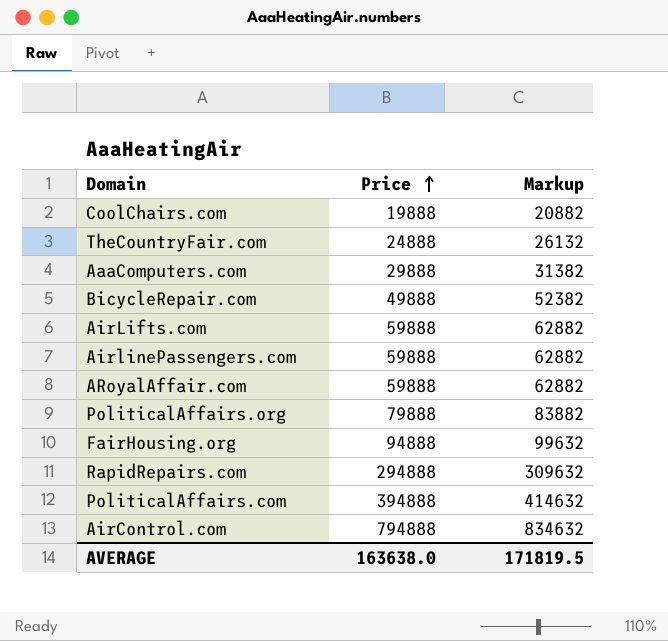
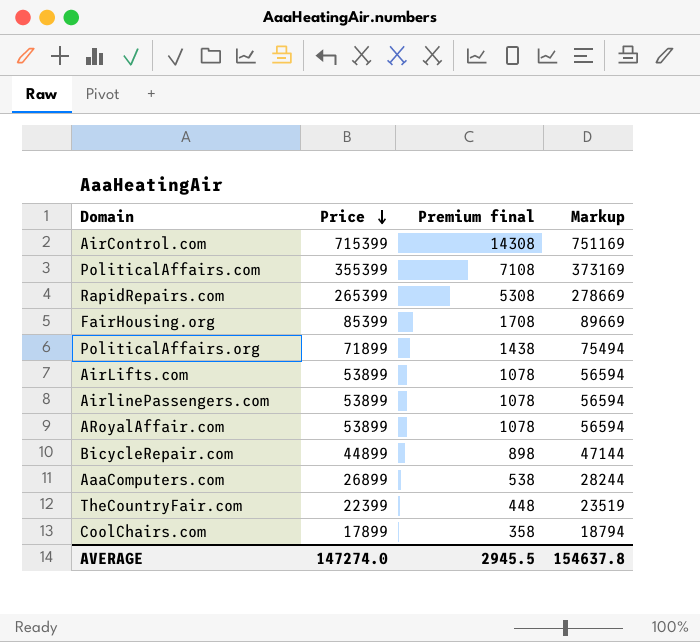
row order: Price ascending -> Price descending
column Premium final | formula: none -> [Price] * 0.02
AirControl.com | Price: 794888 -> 715399
AirControl.com | Markup: 834632 -> 751169
PoliticalAffairs.com | Price: 394888 -> 355399
PoliticalAffairs.com | Markup: 414632 -> 373169
RapidRepairs.com | Price: 294888 -> 265399
RapidRepairs.com | Markup: 309632 -> 278669
FairHousing.org | Price: 94888 -> 85399
FairHousing.org | Markup: 99632 -> 89669
PoliticalAffairs.org | Price: 79888 -> 71899
PoliticalAffairs.org | Markup: 83882 -> 75494
AirLifts.com | Price: 59888 -> 53899
AirLifts.com | Markup: 62882 -> 56594
AirlinePassengers.com | Price: 59888 -> 53899
AirlinePassengers.com | Markup: 62882 -> 56594
ARoyalAffair.com | Price: 59888 -> 53899
ARoyalAffair.com | Markup: 62882 -> 56594
BicycleRepair.com | Price: 49888 -> 44899
BicycleRepair.com | Markup: 52382 -> 47144
AaaComputers.com | Price: 29888 -> 26899
AaaComputers.com | Markup: 31382 -> 28244
TheCountryFair.com | Price: 24888 -> 22399
TheCountryFair.com | Markup: 26132 -> 23519
CoolChairs.com | Price: 19888 -> 17899
CoolChairs.com | Markup: 20882 -> 18794
AVERAGE | Price: 163638.0 -> 147274.0
AVERAGE | Markup: 171819.5 -> 154637.8

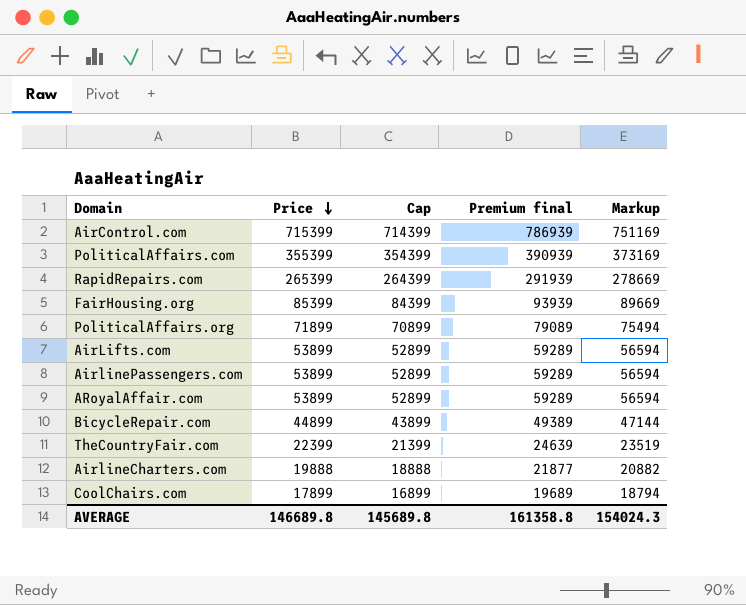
column Cap | formula: none -> [Price] - 1000
column Premium final | formula: [Price] * 0.02 -> [Price] * 1.1
row AaaComputers.com: 26899 | 538 | 28244 -> none
row AirlineCharters.com: none -> 19888 | 18888 | 21877 | 20882
AVERAGE | Price: 147274.0 -> 146689.8
AVERAGE | Premium final: 2945.5 -> 161358.8
AVERAGE | Markup: 154637.8 -> 154024.3

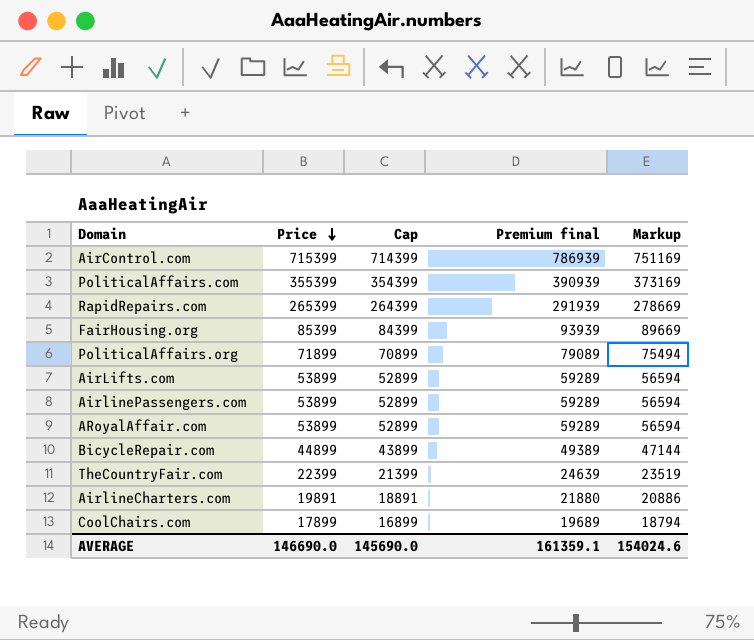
AirlineCharters.com | Price: 19888 -> 19891
AirlineCharters.com | Cap: 18888 -> 18891
AirlineCharters.com | Premium final: 21877 -> 21880
AirlineCharters.com | Markup: 20882 -> 20886
AVERAGE | Price: 146689.8 -> 146690.0
AVERAGE | Cap: 145689.8 -> 145690.0
AVERAGE | Premium final: 161358.8 -> 161359.1
AVERAGE | Markup: 154024.3 -> 154024.6

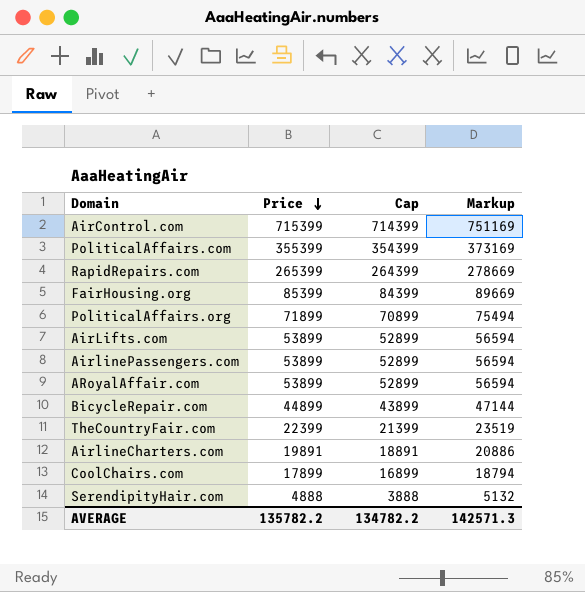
column Premium final | formula: [Price] * 1.1 -> none
row SerendipityHair.com: none -> 4888 | 3888 | 5132
AVERAGE | Price: 146690.0 -> 135782.2
AVERAGE | Cap: 145690.0 -> 134782.2
AVERAGE | Markup: 154024.6 -> 142571.3

